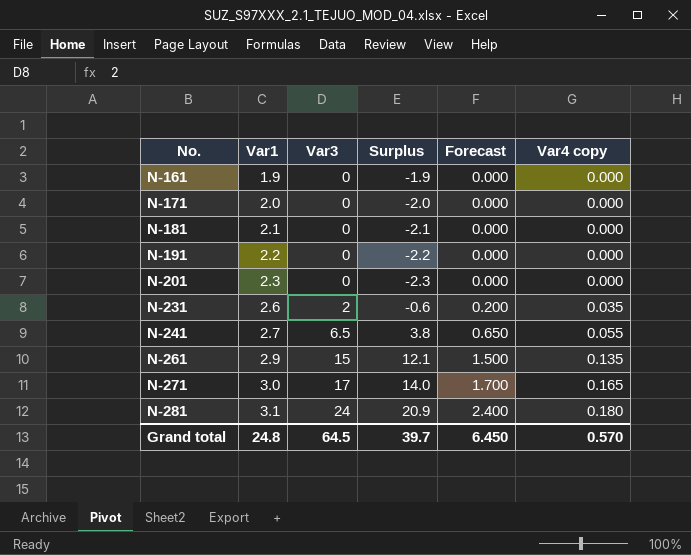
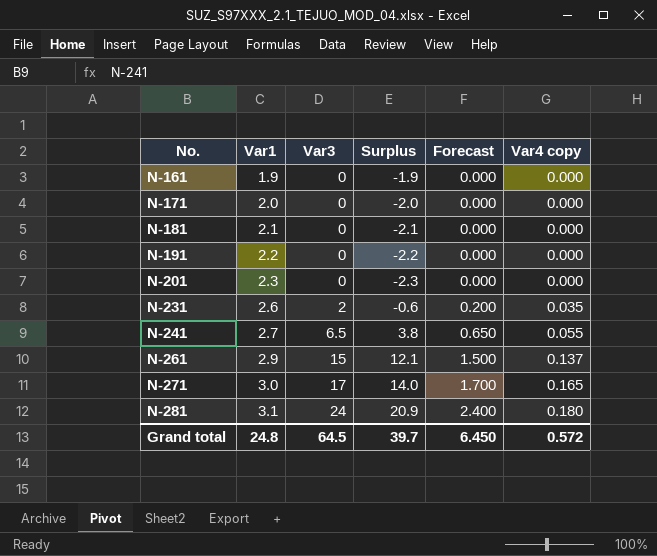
N-261 | Var4 copy: 0.135 -> 0.137
Grand total | Var4 copy: 0.570 -> 0.572

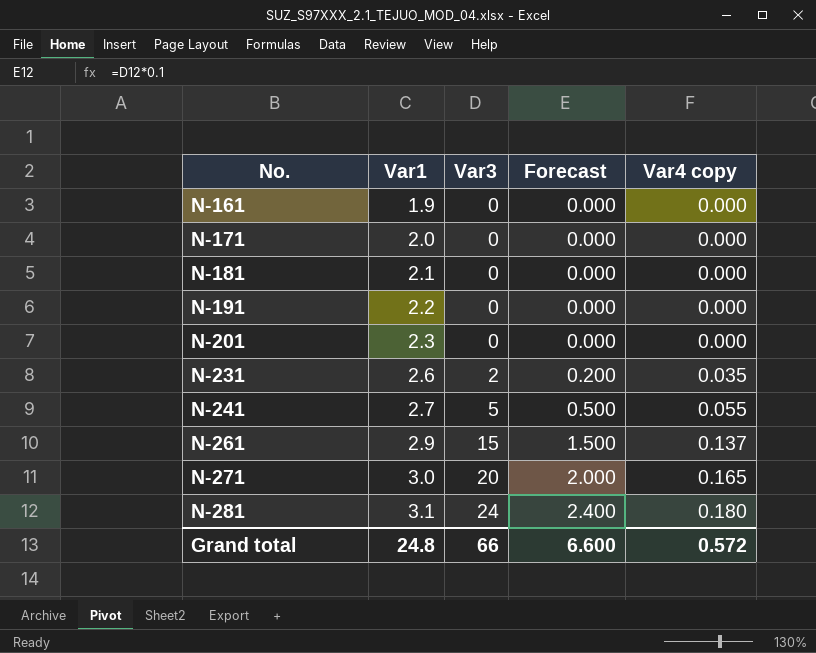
column Surplus | formula: [Var3] - [Var1] -> none
N-241 | Var3: 6.5 -> 5
N-241 | Forecast: 0.650 -> 0.500
N-271 | Var3: 17 -> 20
N-271 | Forecast: 1.700 -> 2.000
Grand total | Var3: 64.5 -> 66
Grand total | Forecast: 6.450 -> 6.600

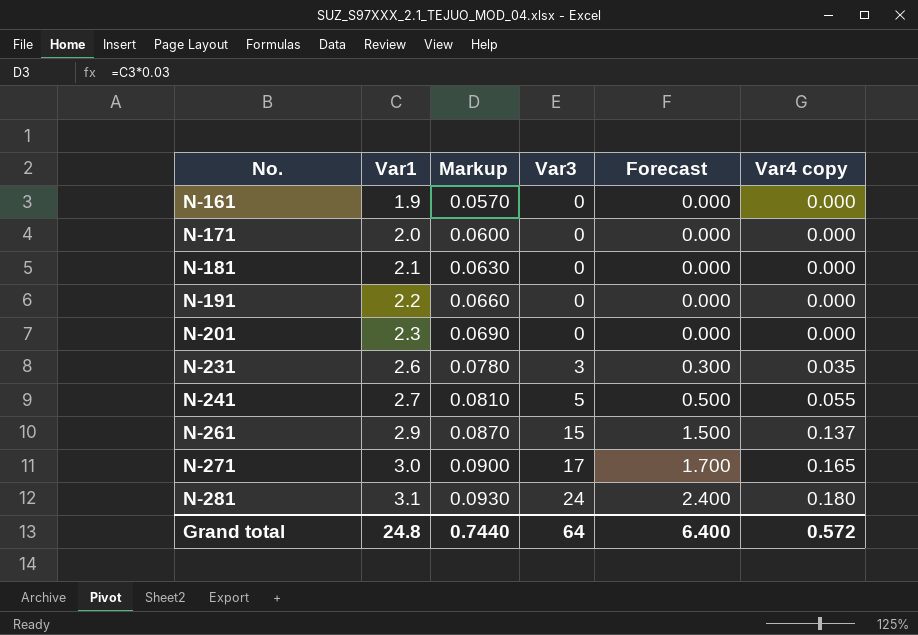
column Markup | formula: none -> [Var1] * 0.03
N-231 | Var3: 2 -> 3
N-231 | Forecast: 0.200 -> 0.300
N-271 | Var3: 20 -> 17
N-271 | Forecast: 2.000 -> 1.700
Grand total | Var3: 66 -> 64
Grand total | Forecast: 6.600 -> 6.400

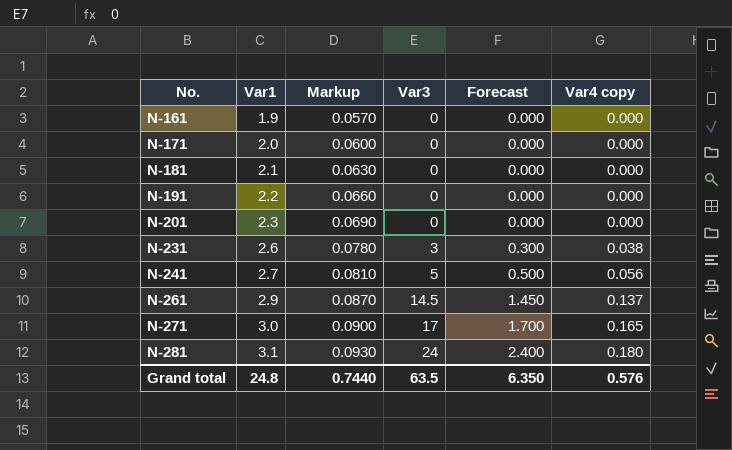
N-231 | Var4 copy: 0.035 -> 0.038
N-241 | Var4 copy: 0.055 -> 0.056
N-261 | Var3: 15 -> 14.5
N-261 | Forecast: 1.500 -> 1.450
Grand total | Var3: 64 -> 63.5
Grand total | Forecast: 6.400 -> 6.350
Grand total | Var4 copy: 0.572 -> 0.576

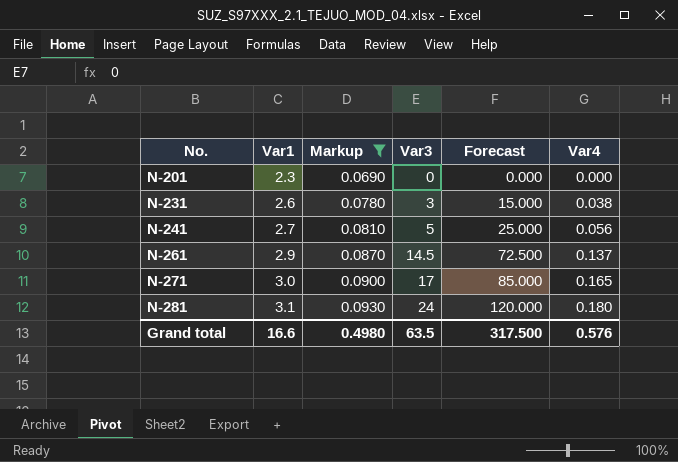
filter: none -> Markup >= 0.0690
column Forecast | formula: [Var3] * 0.1 -> [Var3] * 5
column name: Var4 copy -> Var4
Grand total | Var1: 24.8 -> 16.6
Grand total | Markup: 0.7440 -> 0.4980
Grand total | Forecast: 6.350 -> 317.500

